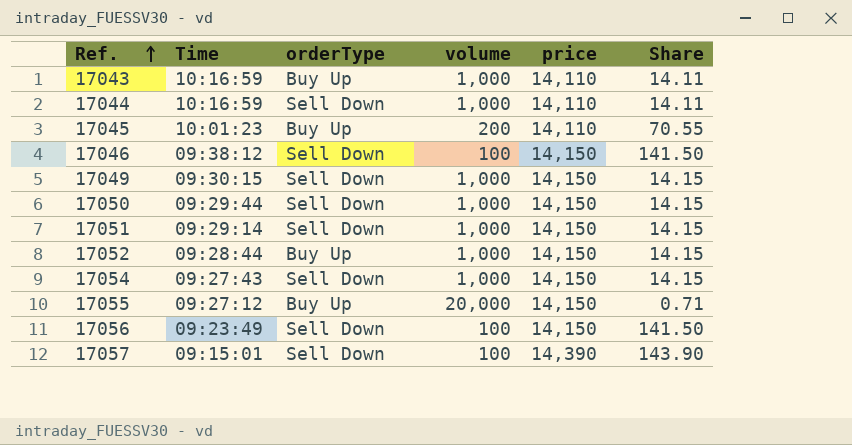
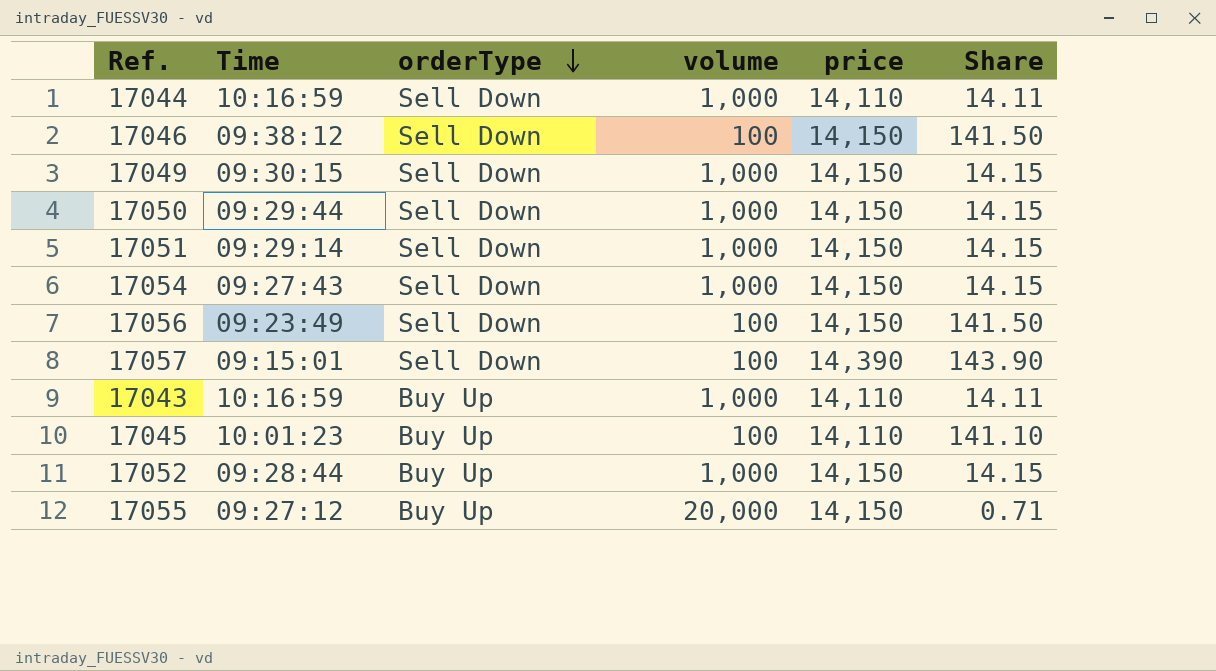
row order: Ref. ascending -> orderType descending
17045 | volume: 200 -> 100
17045 | Share: 70.55 -> 141.10

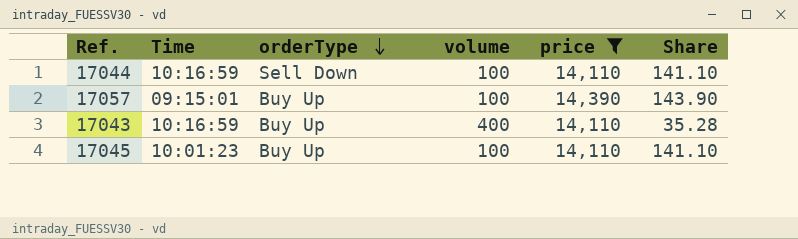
filter: none -> price != 14,150
17044 | volume: 1,000 -> 100
17044 | Share: 14.11 -> 141.10
17057 | orderType: Sell Down -> Buy Up
17043 | volume: 1,000 -> 400
17043 | Share: 14.11 -> 35.28

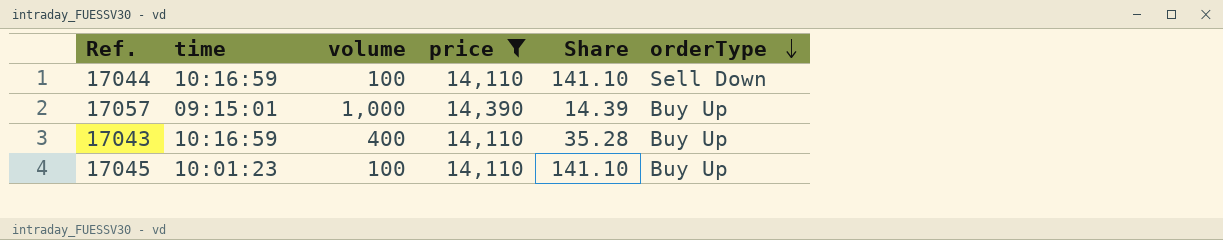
column name: Time -> time
column orderType | position: 3 -> 6
17057 | volume: 100 -> 1,000
17057 | Share: 143.90 -> 14.39

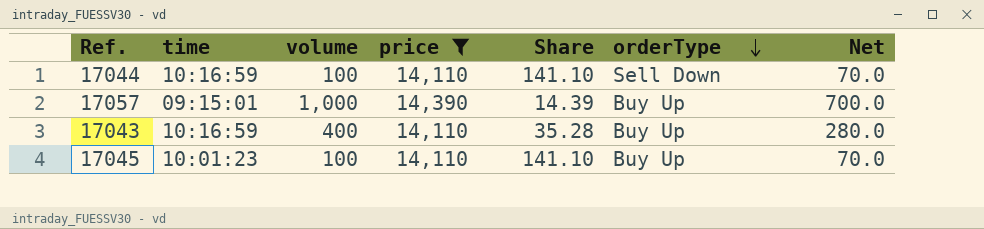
column Net | formula: none -> [volume] * 0.7

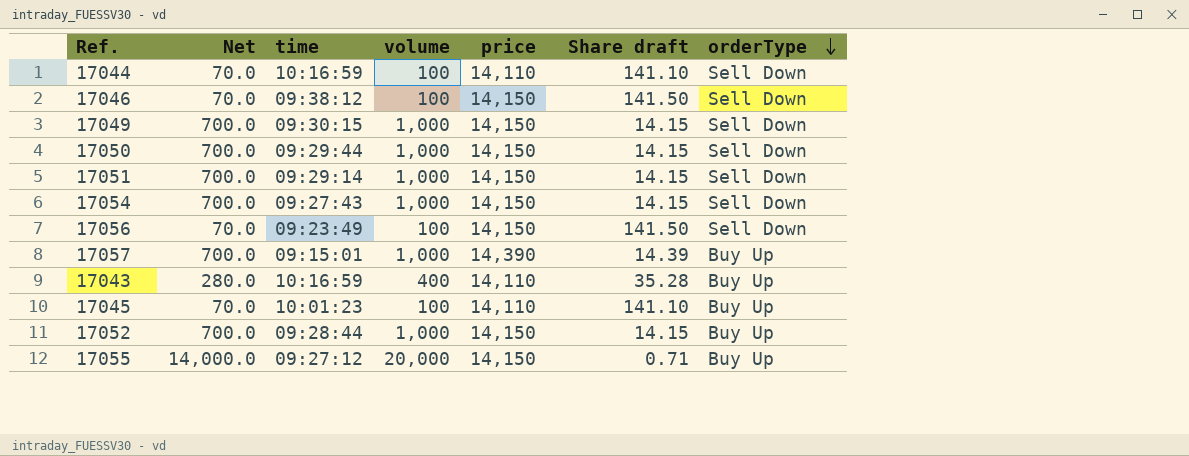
filter: price != 14,150 -> none
column Net | position: 7 -> 2
column name: Share -> Share draft

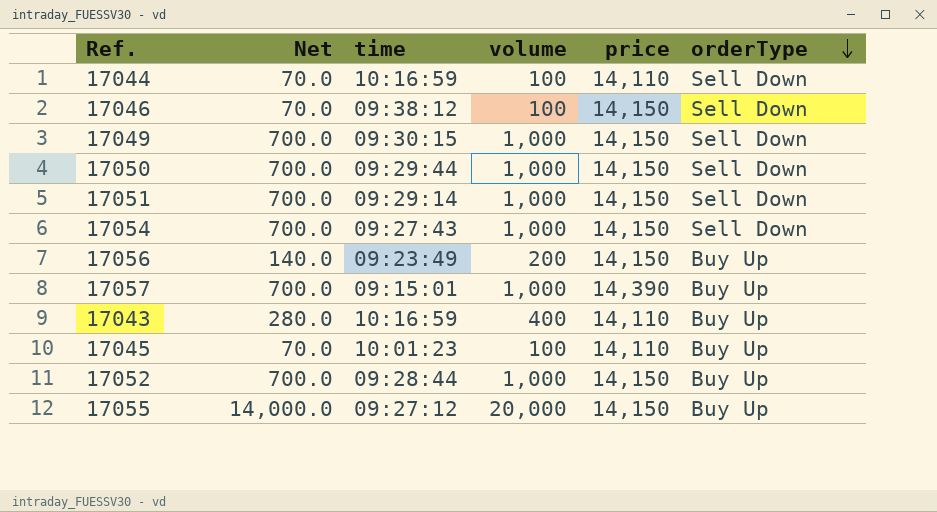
column Share draft | formula: [price] / [volume] -> none
17056 | Net: 70.0 -> 140.0
17056 | volume: 100 -> 200
17056 | orderType: Sell Down -> Buy Up

